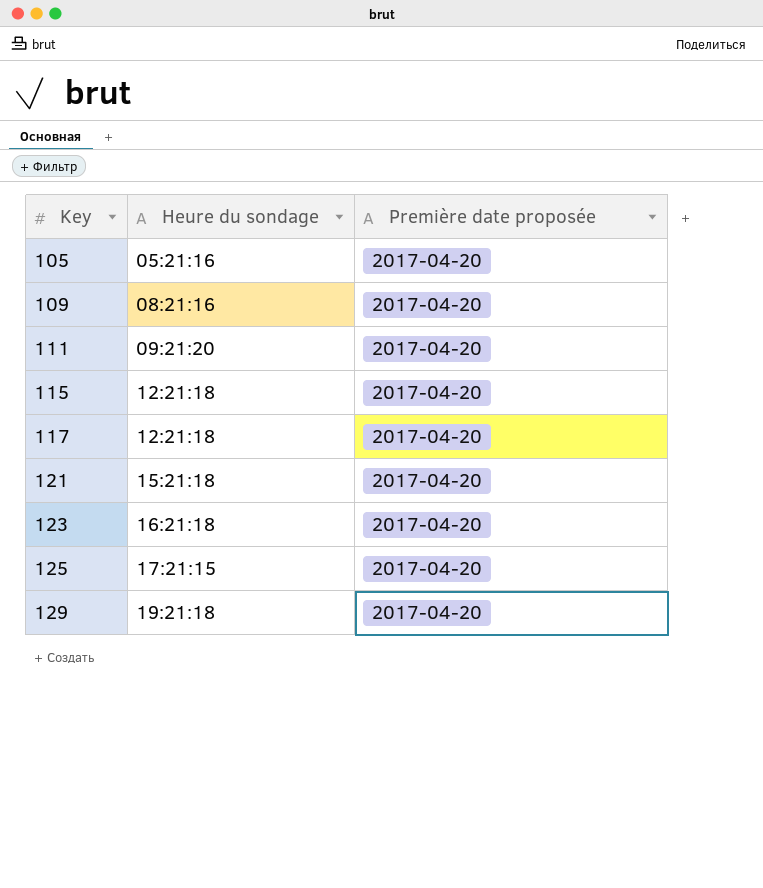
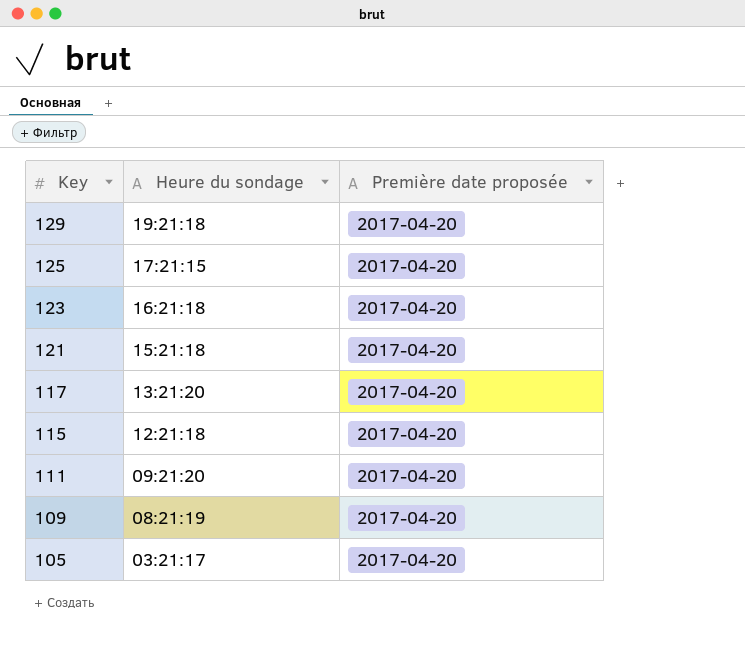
row order: Key ascending -> Key descending
117 | Heure du sondage: 12:21:18 -> 13:21:20
109 | Heure du sondage: 08:21:16 -> 08:21:19
105 | Heure du sondage: 05:21:16 -> 03:21:17

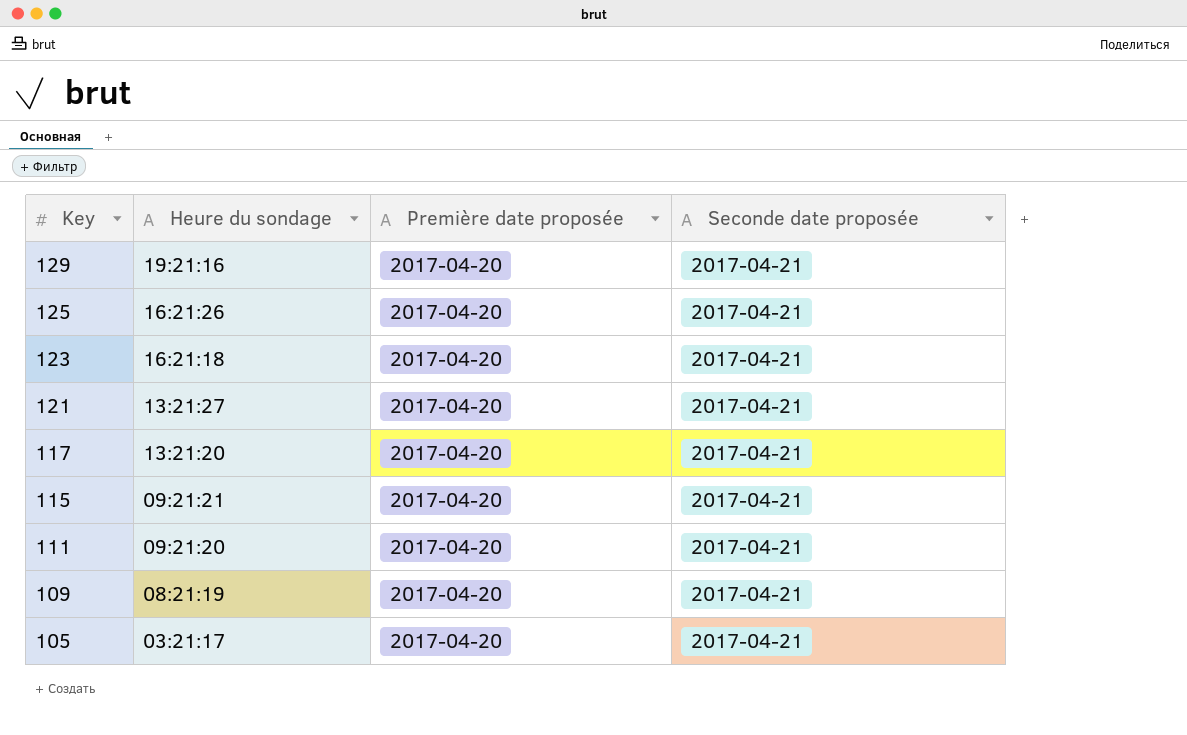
column Seconde date proposée | position: none -> 4
129 | Heure du sondage: 19:21:18 -> 19:21:16
125 | Heure du sondage: 17:21:15 -> 16:21:26
121 | Heure du sondage: 15:21:18 -> 13:21:27
115 | Heure du sondage: 12:21:18 -> 09:21:21

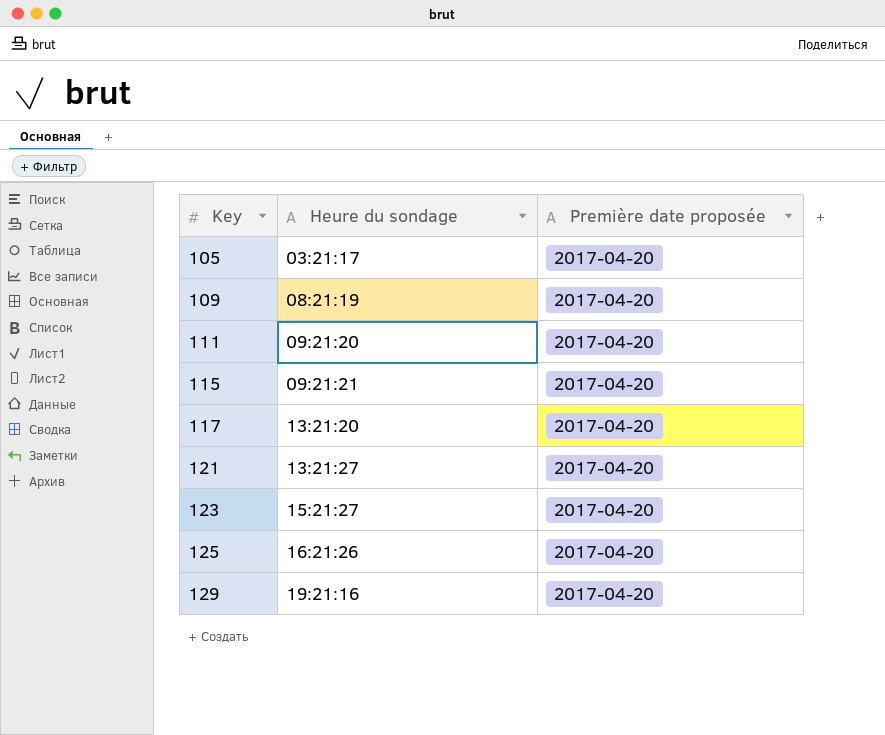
row order: Key descending -> Key ascending
column Seconde date proposée | position: 4 -> none
123 | Heure du sondage: 16:21:18 -> 15:21:27

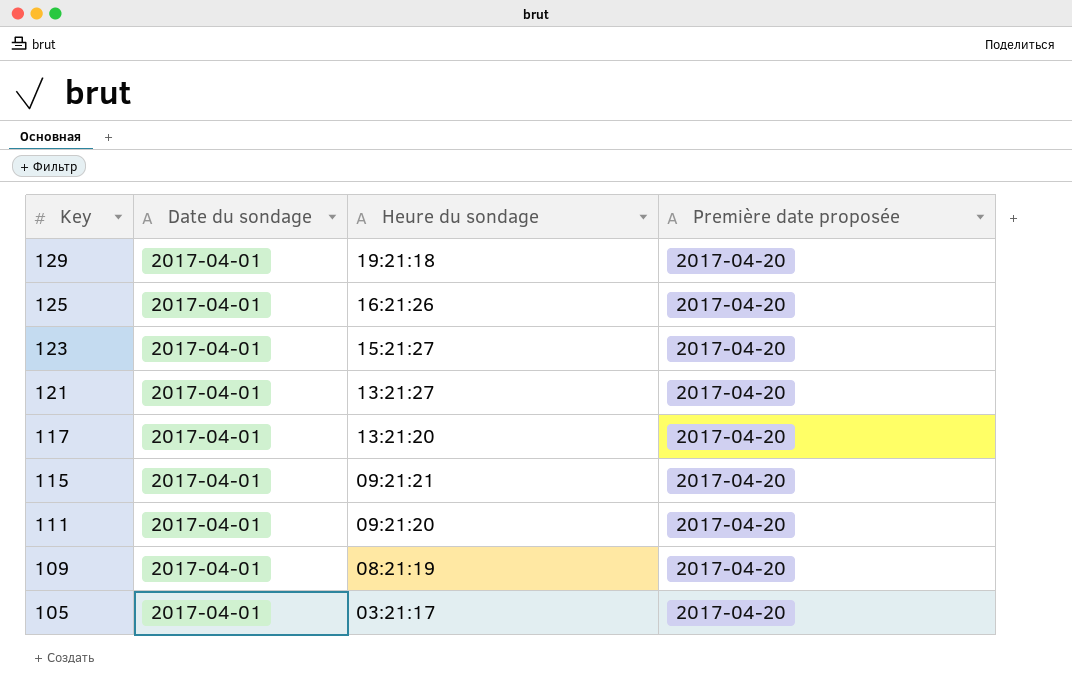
row order: Key ascending -> Key descending
column Date du sondage | position: none -> 2
129 | Heure du sondage: 19:21:16 -> 19:21:18

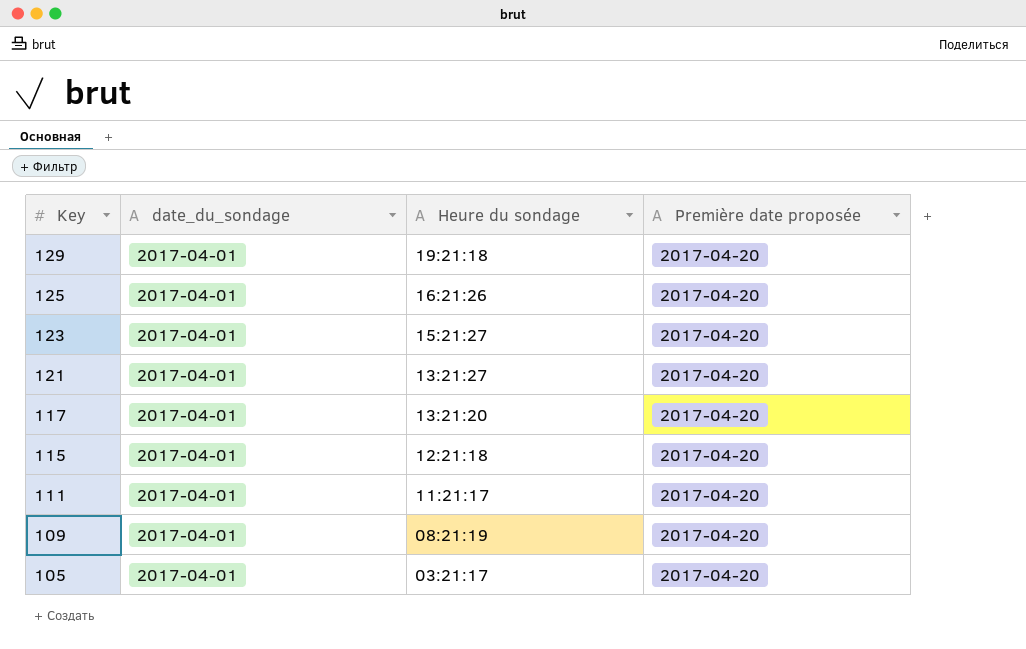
column name: Date du sondage -> date_du_sondage
115 | Heure du sondage: 09:21:21 -> 12:21:18
111 | Heure du sondage: 09:21:20 -> 11:21:17

